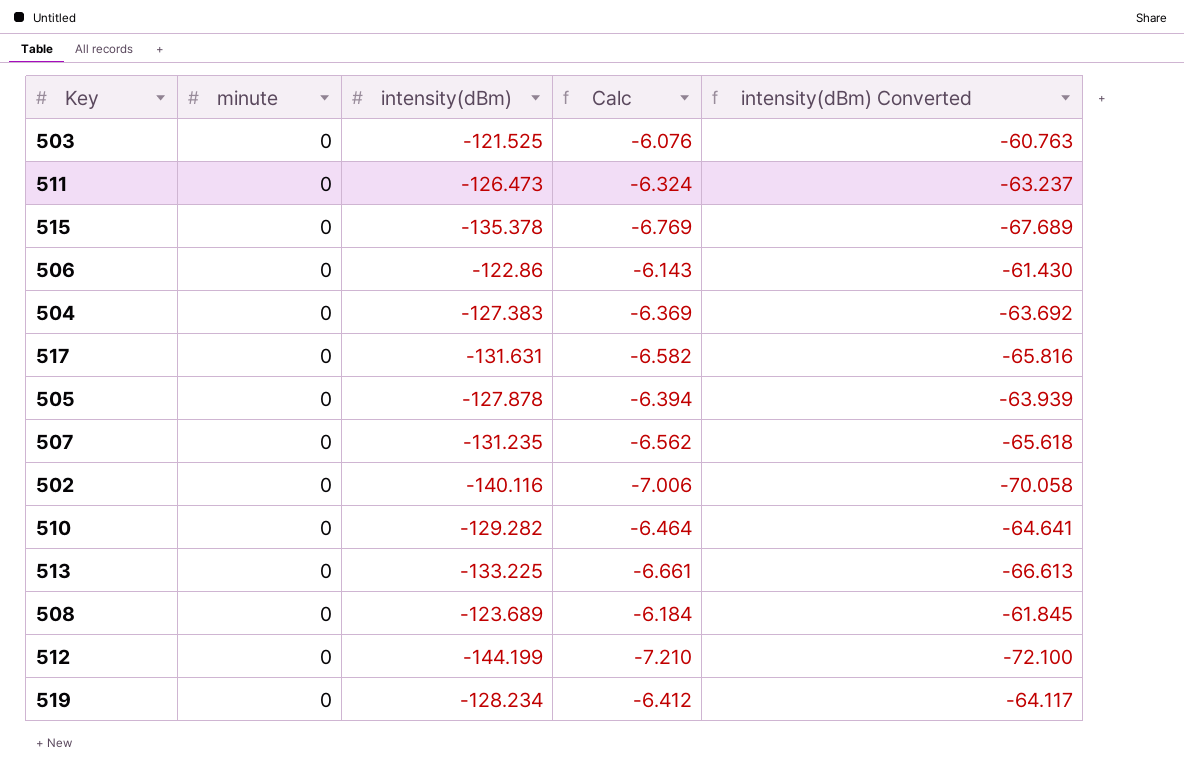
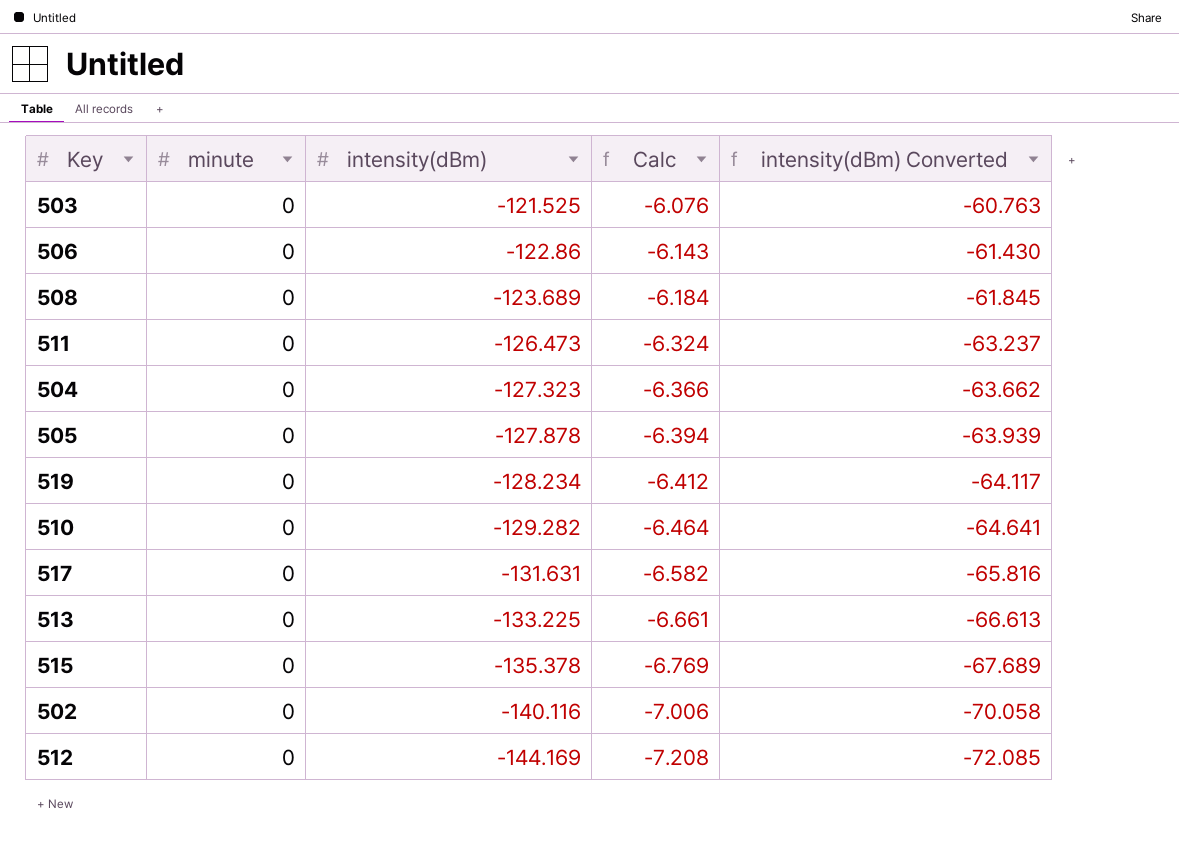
row order: none -> intensity(dBm) descending
row 507: 0 | -131.235 | -6.562 | -65.618 -> none
504 | intensity(dBm): -127.383 -> -127.323
504 | Calc: -6.369 -> -6.366
504 | intensity(dBm) Converted: -63.692 -> -63.662
512 | intensity(dBm): -144.199 -> -144.169
512 | Calc: -7.210 -> -7.208
512 | intensity(dBm) Converted: -72.100 -> -72.085

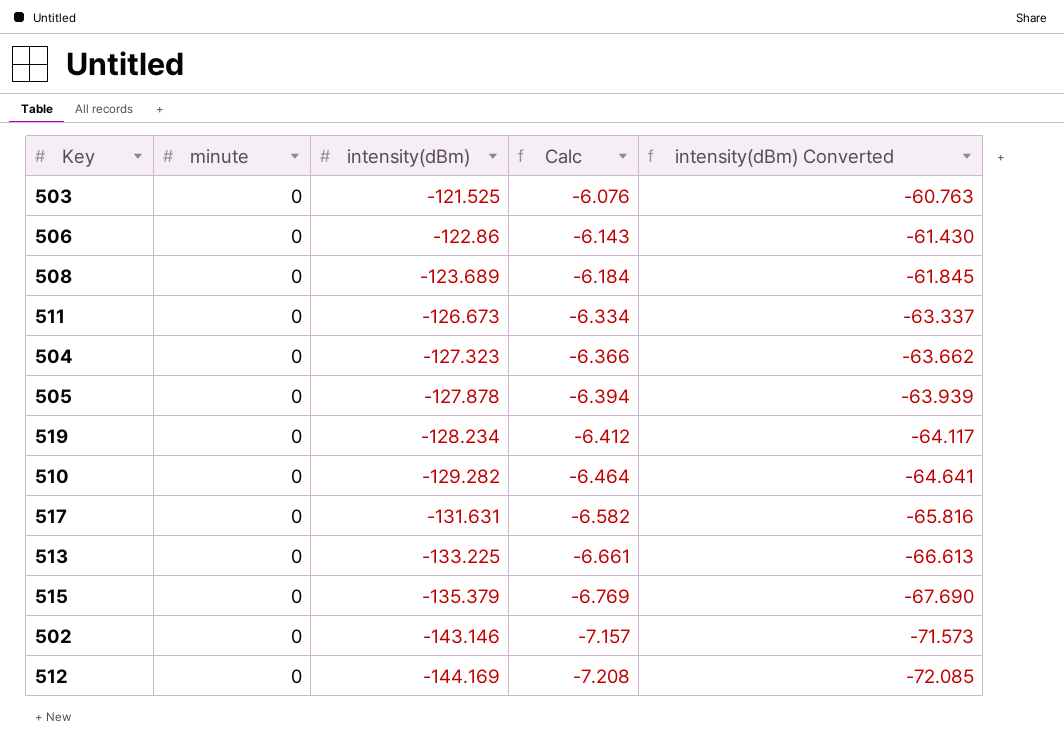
511 | intensity(dBm): -126.473 -> -126.673
511 | Calc: -6.324 -> -6.334
511 | intensity(dBm) Converted: -63.237 -> -63.337
515 | intensity(dBm): -135.378 -> -135.379
515 | intensity(dBm) Converted: -67.689 -> -67.690
502 | intensity(dBm): -140.116 -> -143.146
502 | Calc: -7.006 -> -7.157
502 | intensity(dBm) Converted: -70.058 -> -71.573

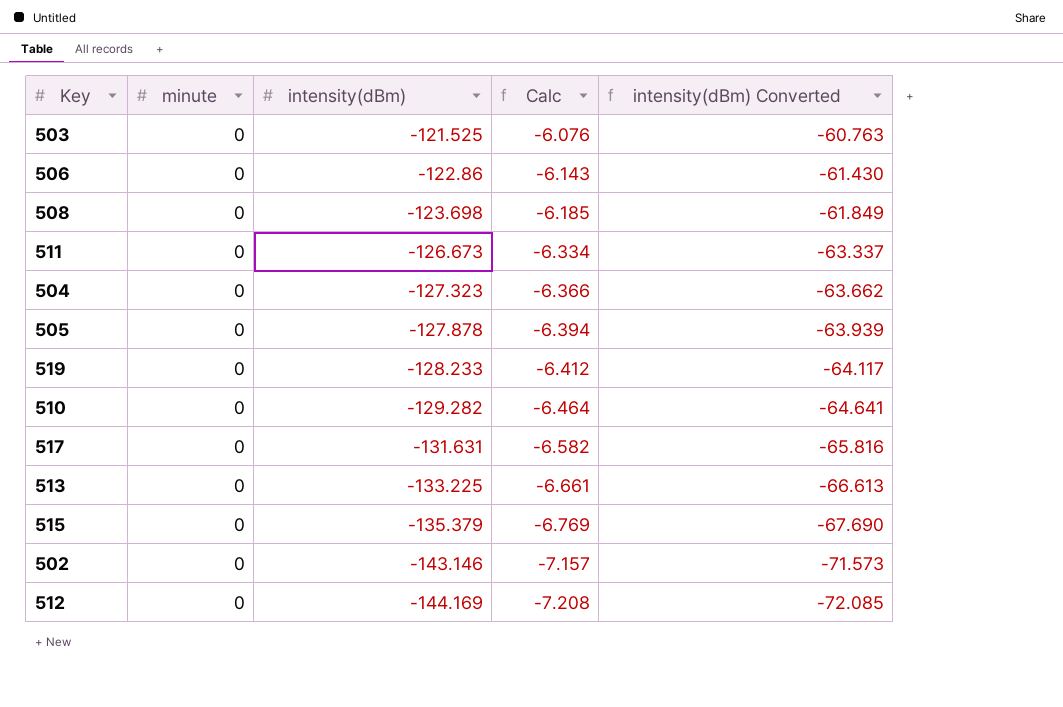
508 | intensity(dBm): -123.689 -> -123.698
508 | Calc: -6.184 -> -6.185
508 | intensity(dBm) Converted: -61.845 -> -61.849
519 | intensity(dBm): -128.234 -> -128.233

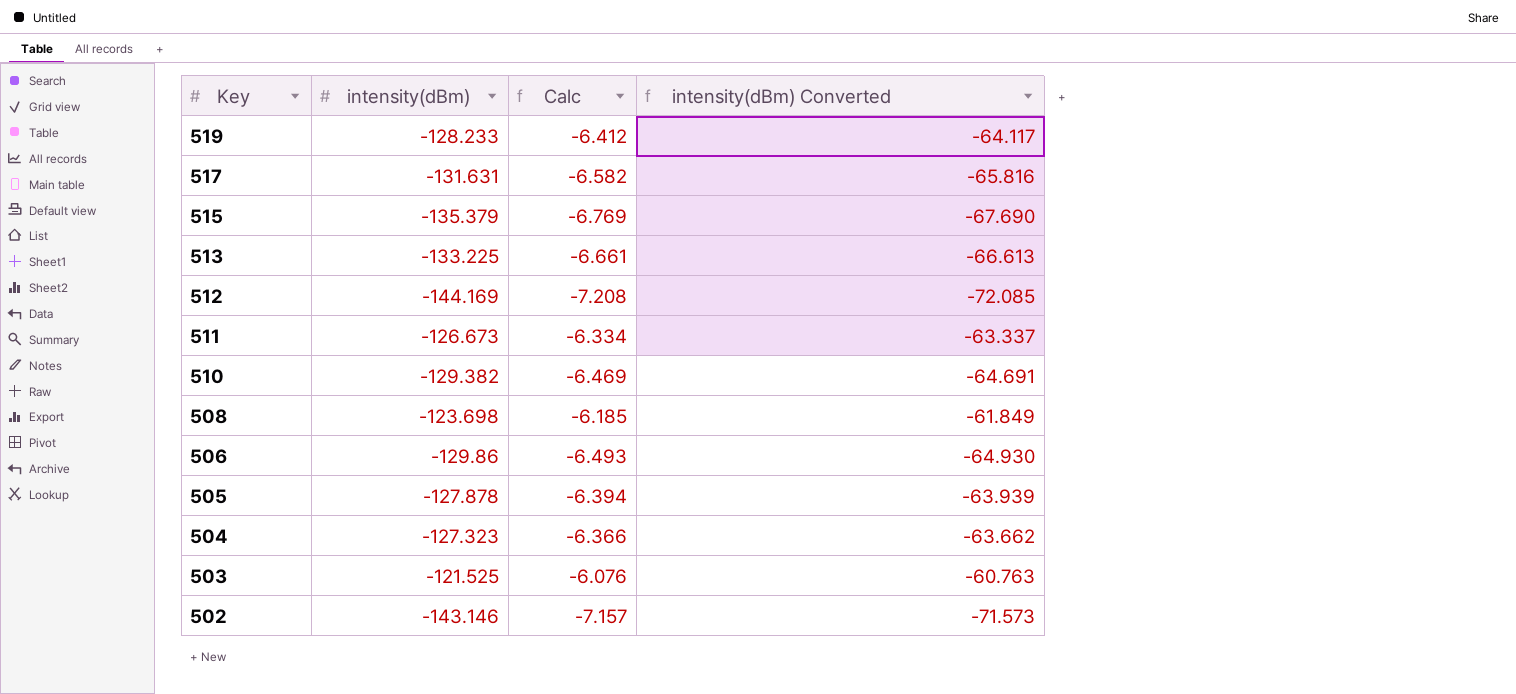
row order: intensity(dBm) descending -> Key descending
column minute | position: 2 -> none
510 | intensity(dBm): -129.282 -> -129.382
510 | Calc: -6.464 -> -6.469
510 | intensity(dBm) Converted: -64.641 -> -64.691
506 | intensity(dBm): -122.86 -> -129.86
506 | Calc: -6.143 -> -6.493
506 | intensity(dBm) Converted: -61.430 -> -64.930

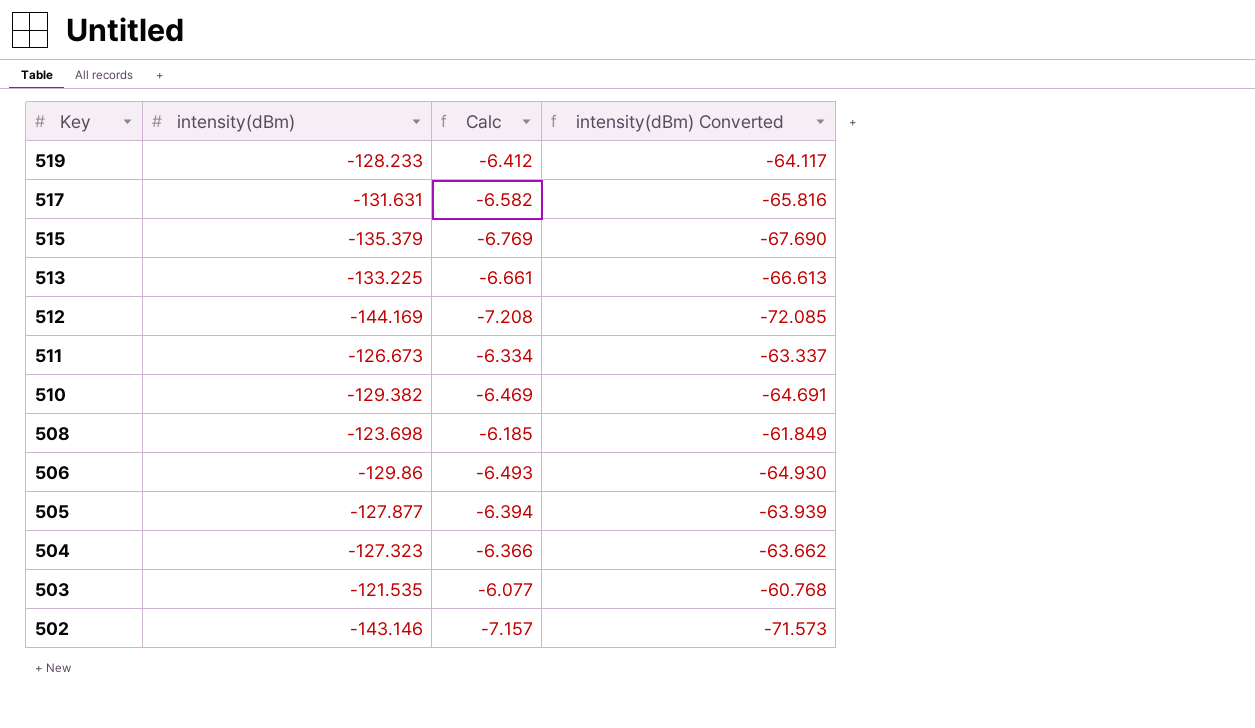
505 | intensity(dBm): -127.878 -> -127.877
503 | intensity(dBm): -121.525 -> -121.535
503 | Calc: -6.076 -> -6.077
503 | intensity(dBm) Converted: -60.763 -> -60.768

